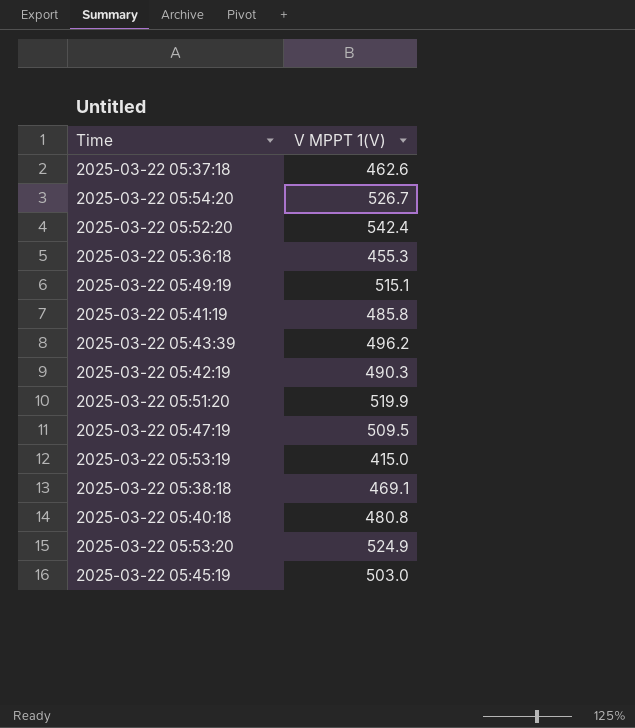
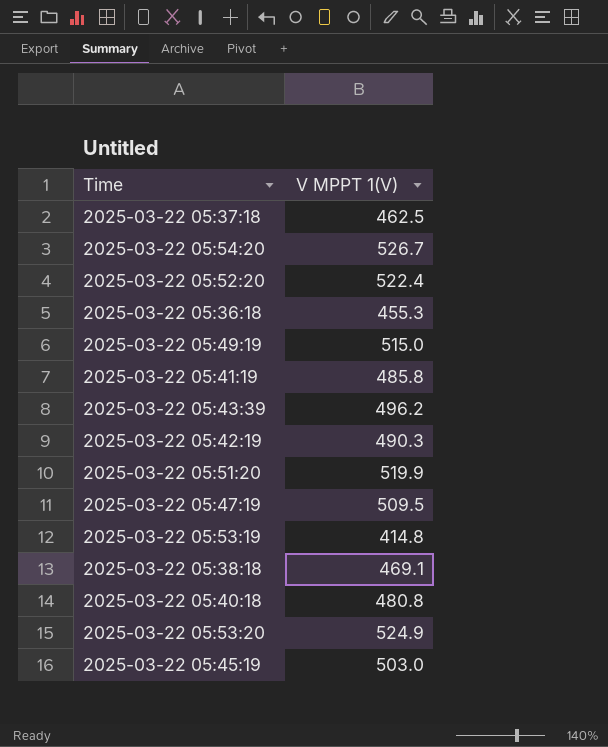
2025-03-22 05:37:18 | V MPPT 1(V): 462.6 -> 462.5
2025-03-22 05:52:20 | V MPPT 1(V): 542.4 -> 522.4
2025-03-22 05:49:19 | V MPPT 1(V): 515.1 -> 515.0
2025-03-22 05:53:19 | V MPPT 1(V): 415.0 -> 414.8

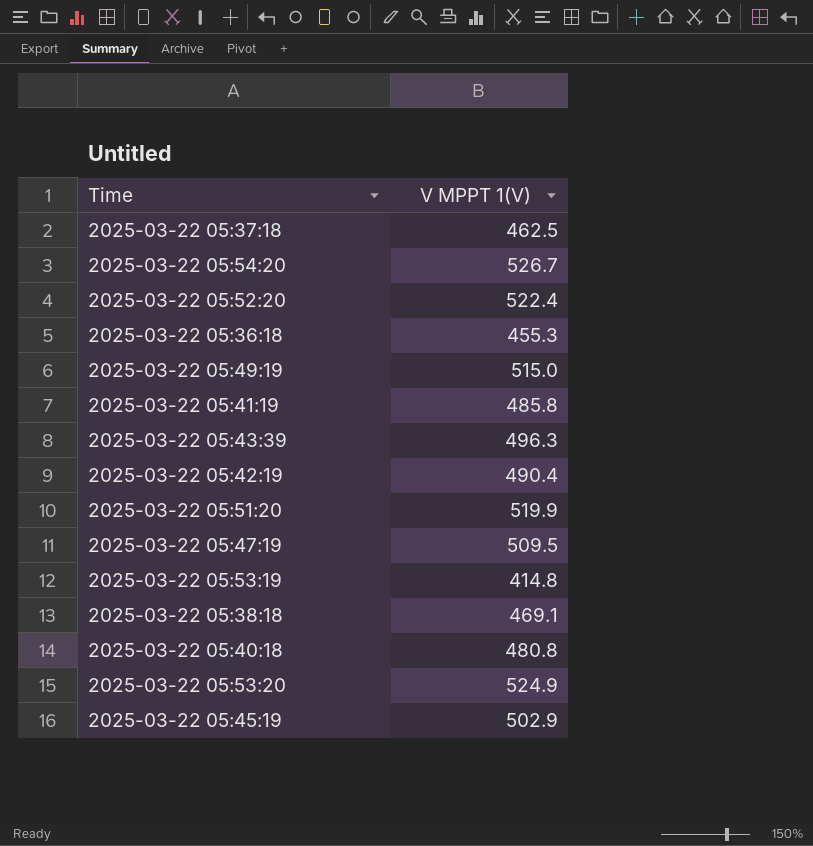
2025-03-22 05:43:39 | V MPPT 1(V): 496.2 -> 496.3
2025-03-22 05:42:19 | V MPPT 1(V): 490.3 -> 490.4
2025-03-22 05:45:19 | V MPPT 1(V): 503.0 -> 502.9

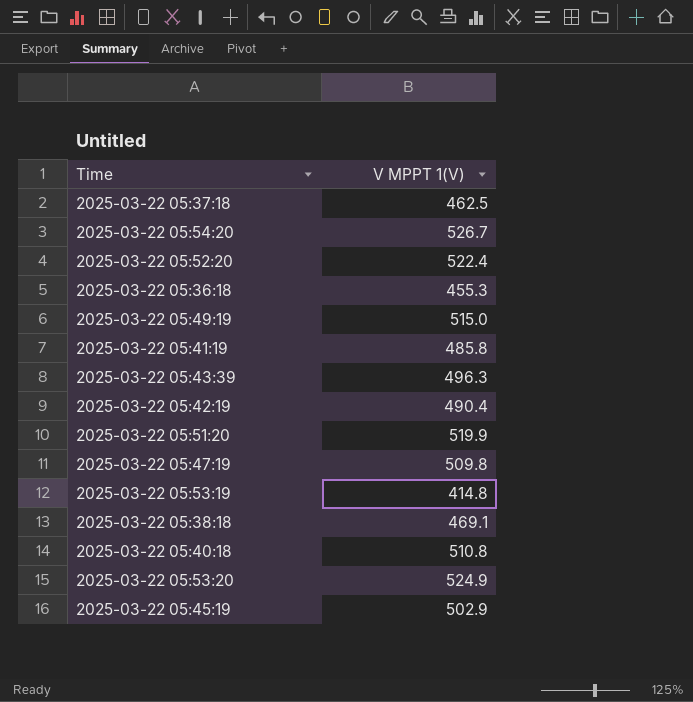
2025-03-22 05:47:19 | V MPPT 1(V): 509.5 -> 509.8
2025-03-22 05:40:18 | V MPPT 1(V): 480.8 -> 510.8

